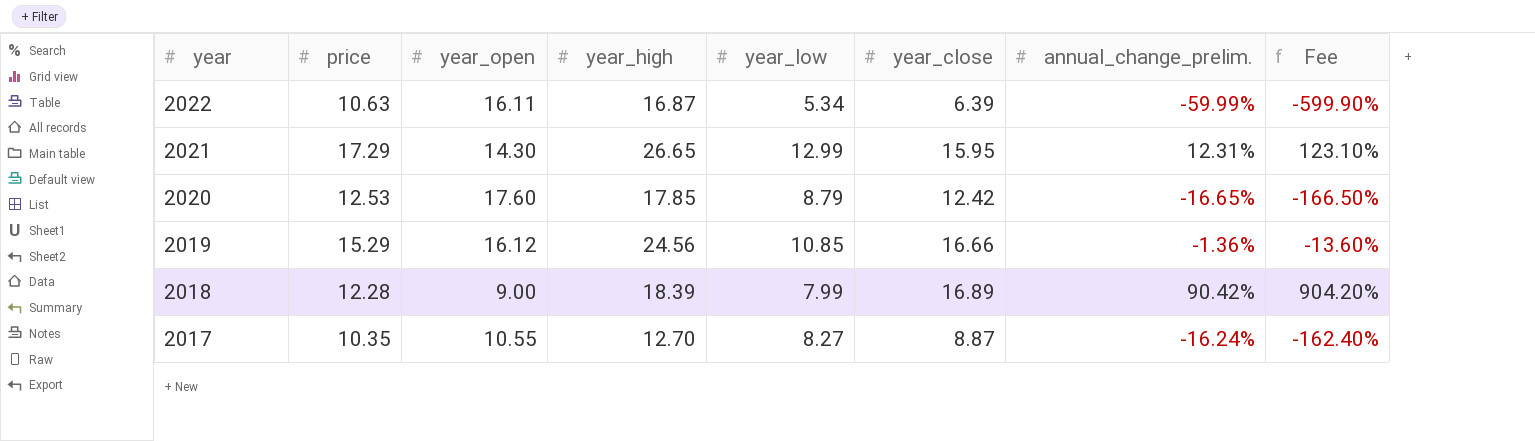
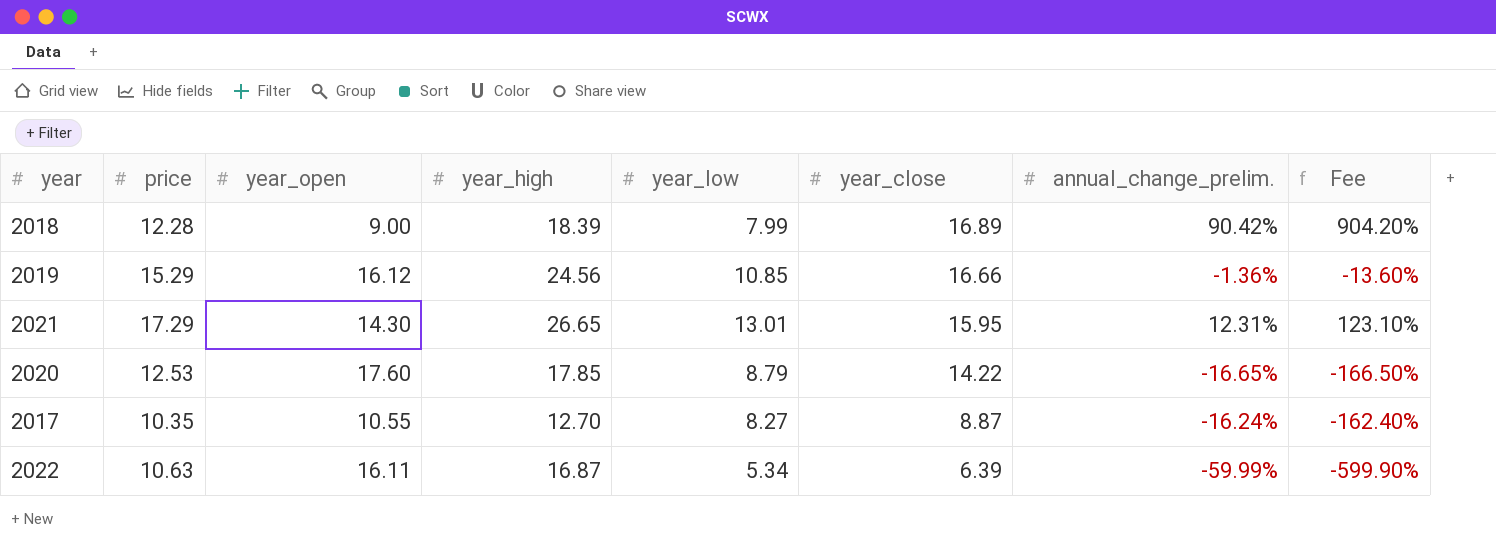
row order: year descending -> year_close descending
2021 | year_low: 12.99 -> 13.01
2020 | year_close: 12.42 -> 14.22

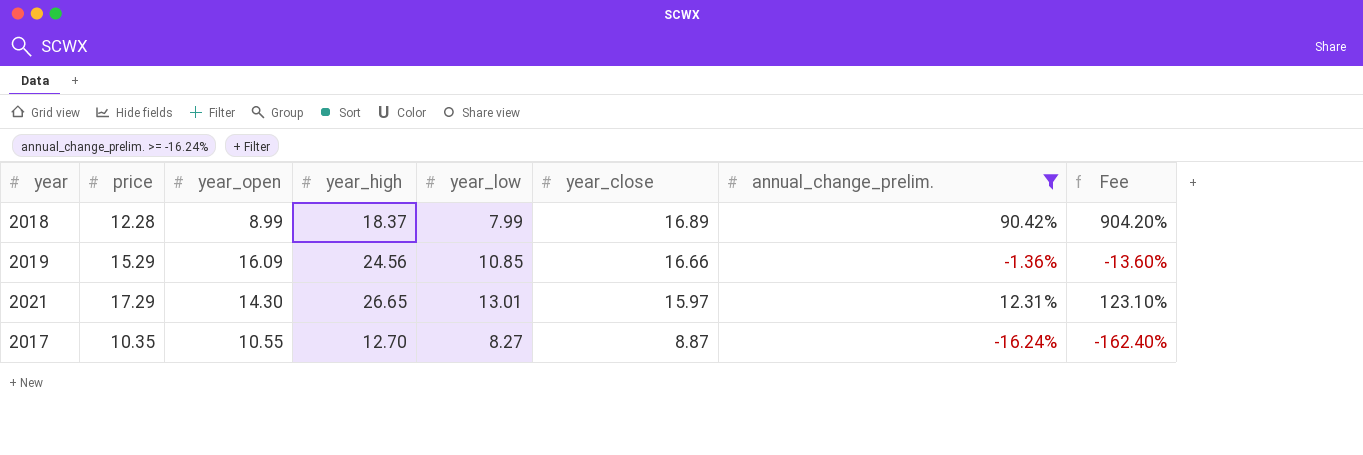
filter: none -> annual_change_prelim. >= -16.24%
2018 | year_open: 9.00 -> 8.99
2018 | year_high: 18.39 -> 18.37
2019 | year_open: 16.12 -> 16.09
2021 | year_close: 15.95 -> 15.97

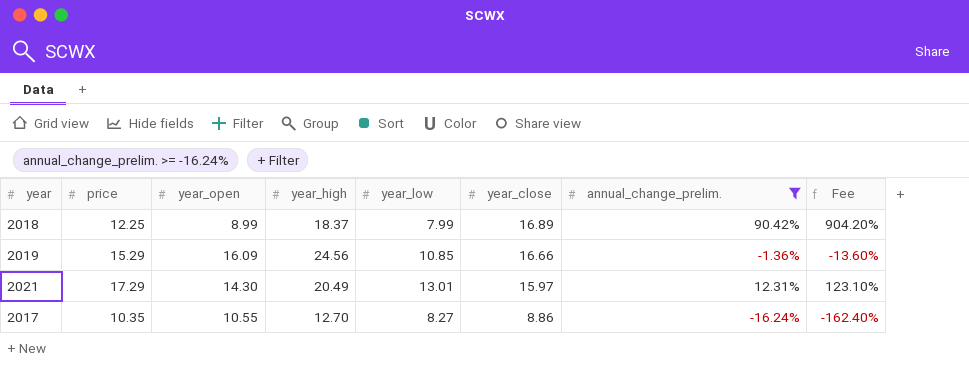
2018 | price: 12.28 -> 12.25
2021 | year_high: 26.65 -> 20.49
2017 | year_close: 8.87 -> 8.86

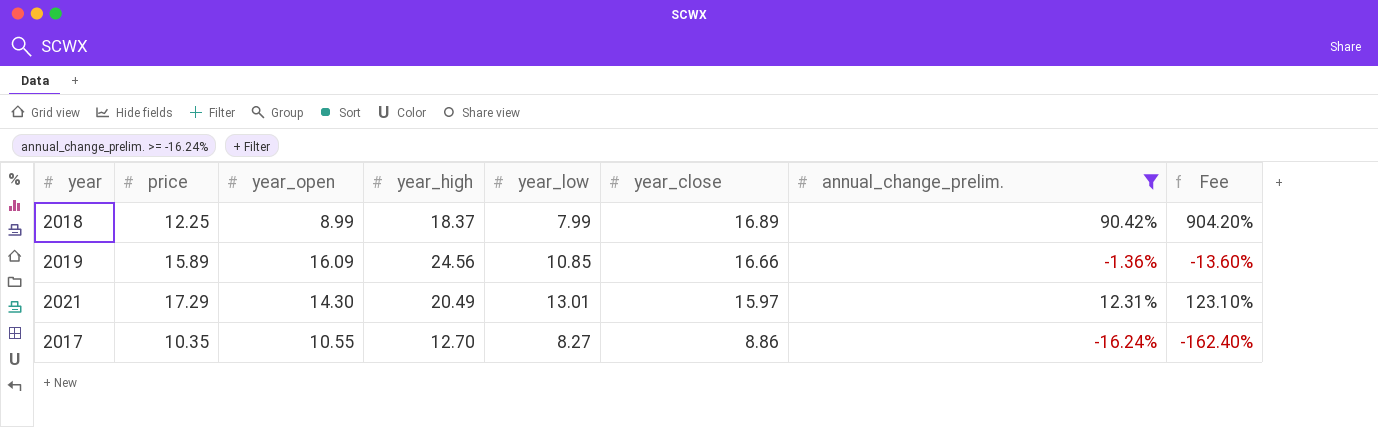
2019 | price: 15.29 -> 15.89

